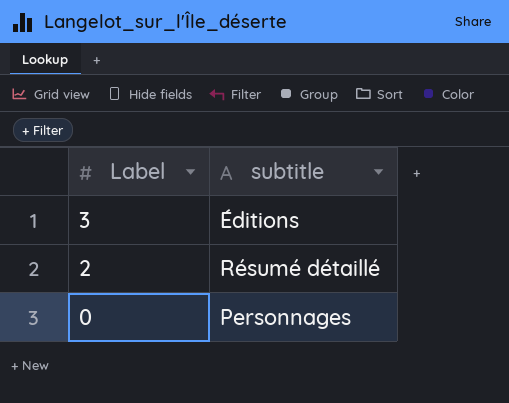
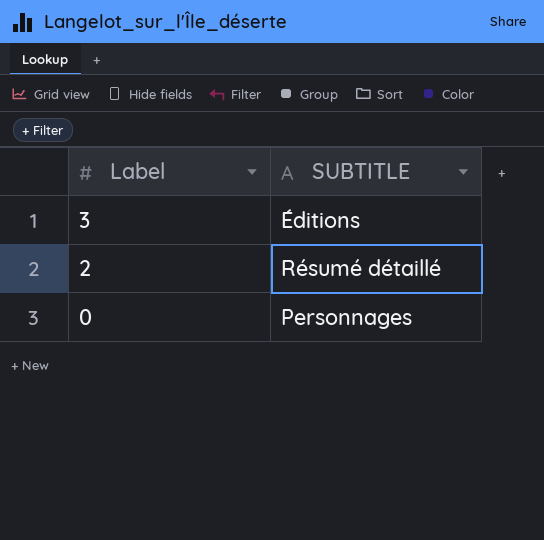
column name: subtitle -> SUBTITLE

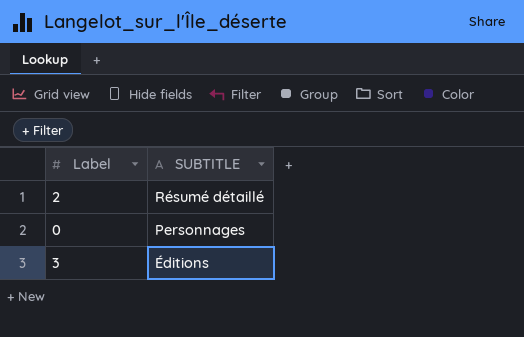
row order: Label descending -> SUBTITLE descending

